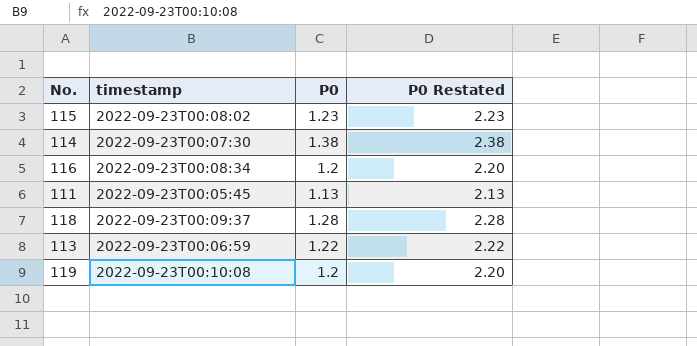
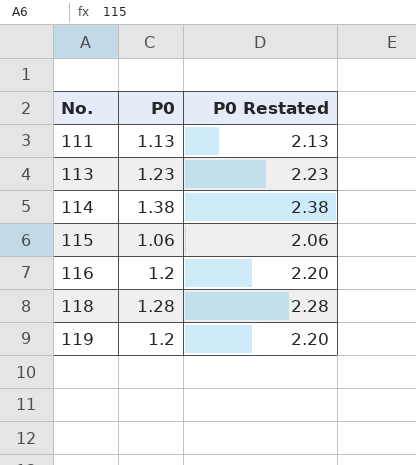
row order: none -> No. ascending
column timestamp | position: 2 -> none
113 | P0: 1.22 -> 1.23
113 | P0 Restated: 2.22 -> 2.23
115 | P0: 1.23 -> 1.06
115 | P0 Restated: 2.23 -> 2.06

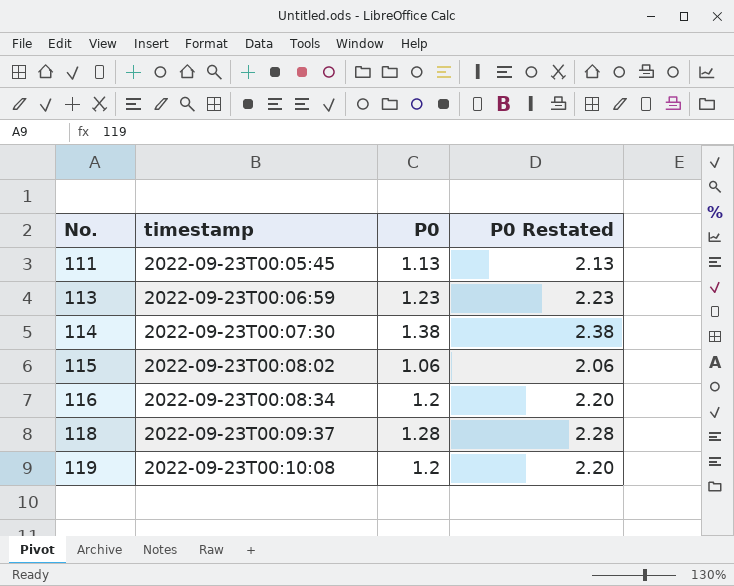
column timestamp | position: none -> 2

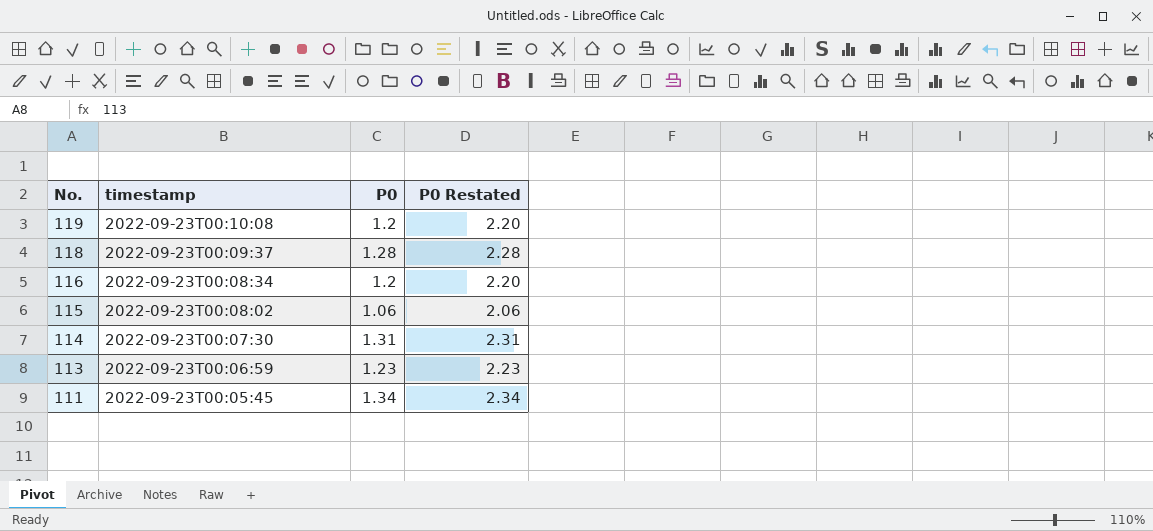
row order: No. ascending -> No. descending
114 | P0: 1.38 -> 1.31
114 | P0 Restated: 2.38 -> 2.31
111 | P0: 1.13 -> 1.34
111 | P0 Restated: 2.13 -> 2.34

